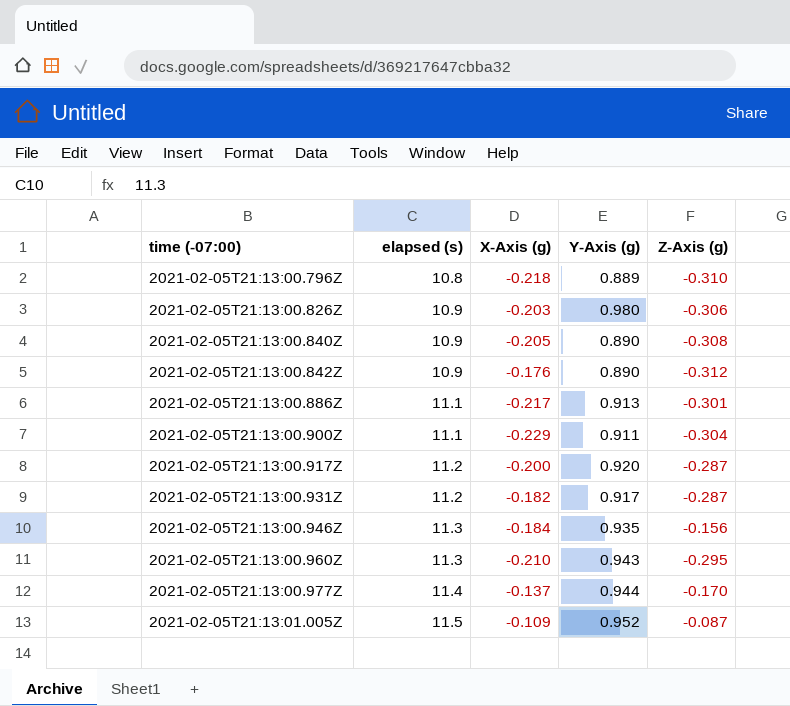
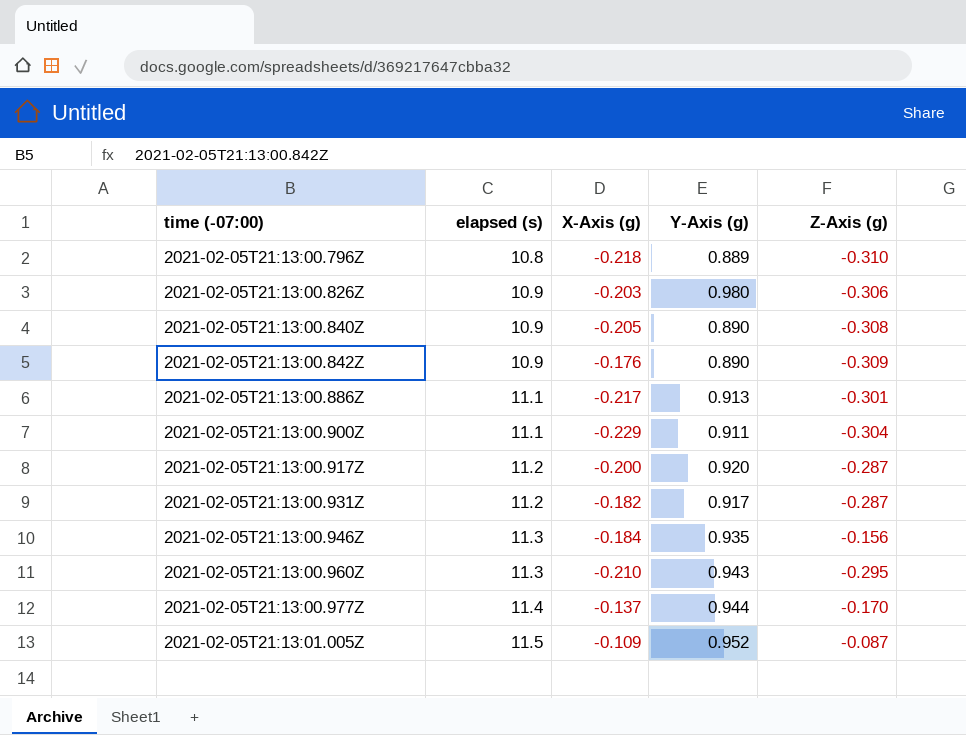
2021-02-05T21:13:00.842Z | Z-Axis (g): -0.312 -> -0.309

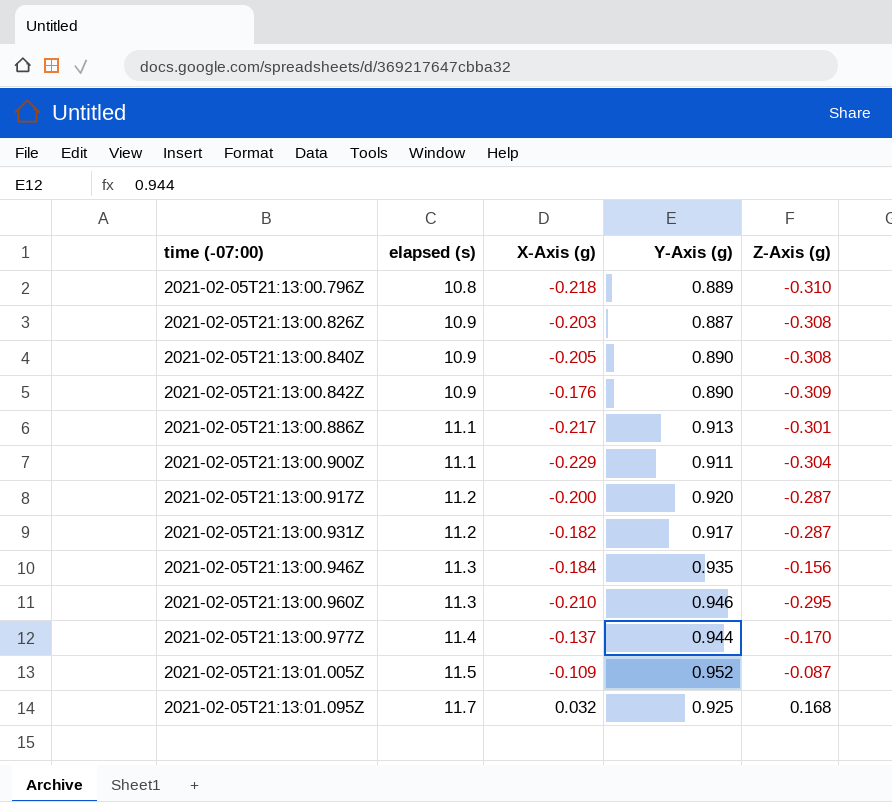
2021-02-05T21:13:00.826Z | Y-Axis (g): 0.980 -> 0.887
2021-02-05T21:13:00.826Z | Z-Axis (g): -0.306 -> -0.308
2021-02-05T21:13:00.960Z | Y-Axis (g): 0.943 -> 0.946
row 2021-02-05T21:13:01.095Z: none -> 11.7 | 0.032 | 0.925 | 0.168

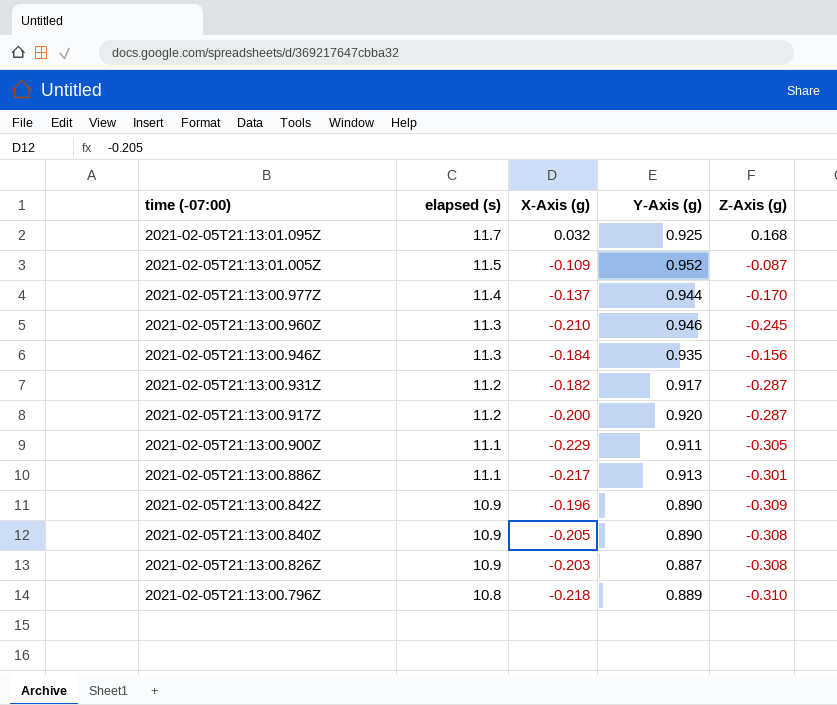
row order: time (-07:00) ascending -> time (-07:00) descending
2021-02-05T21:13:00.960Z | Z-Axis (g): -0.295 -> -0.245
2021-02-05T21:13:00.900Z | Z-Axis (g): -0.304 -> -0.305
2021-02-05T21:13:00.842Z | X-Axis (g): -0.176 -> -0.196

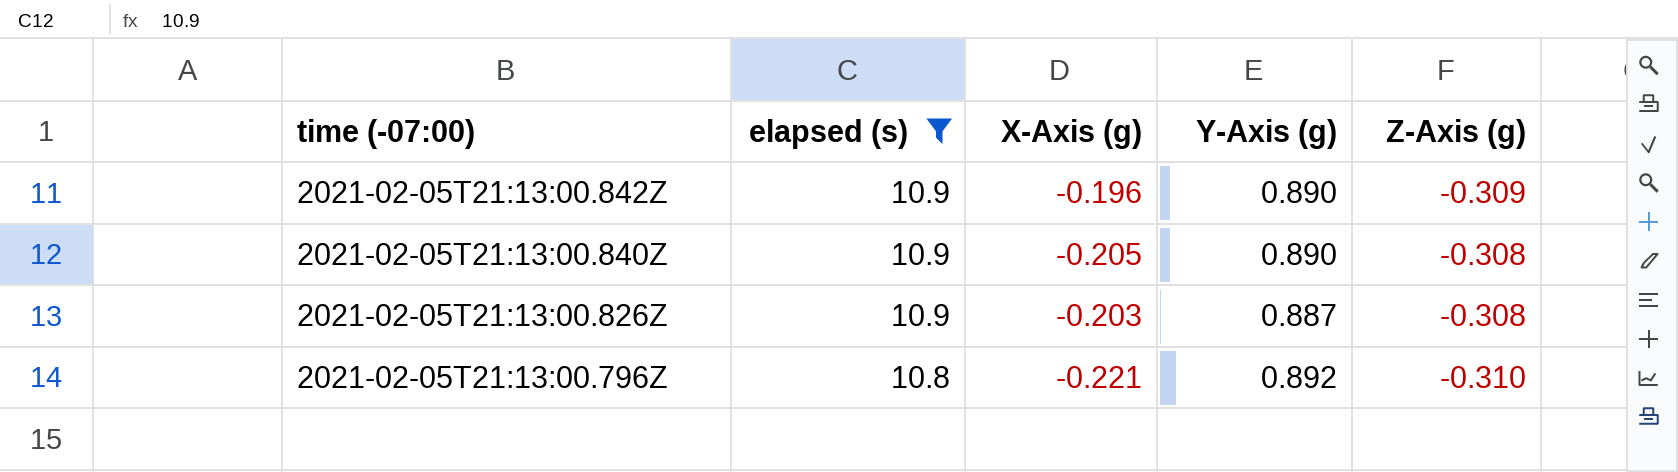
filter: none -> elapsed (s) <= 10.9
2021-02-05T21:13:00.796Z | X-Axis (g): -0.218 -> -0.221
2021-02-05T21:13:00.796Z | Y-Axis (g): 0.889 -> 0.892

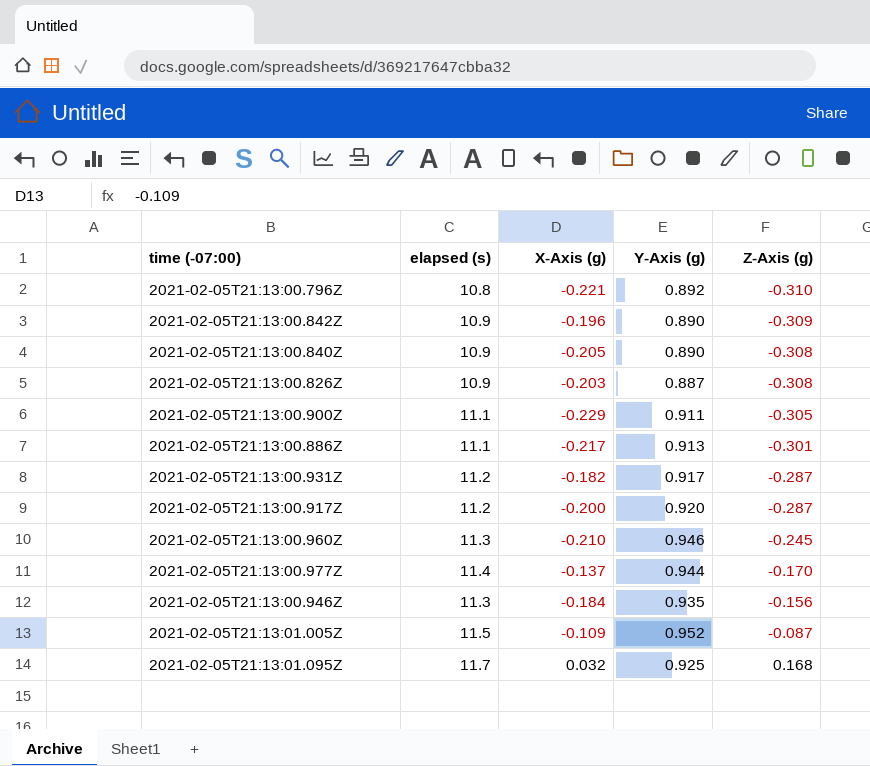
filter: elapsed (s) <= 10.9 -> none
row order: time (-07:00) descending -> Z-Axis (g) ascending

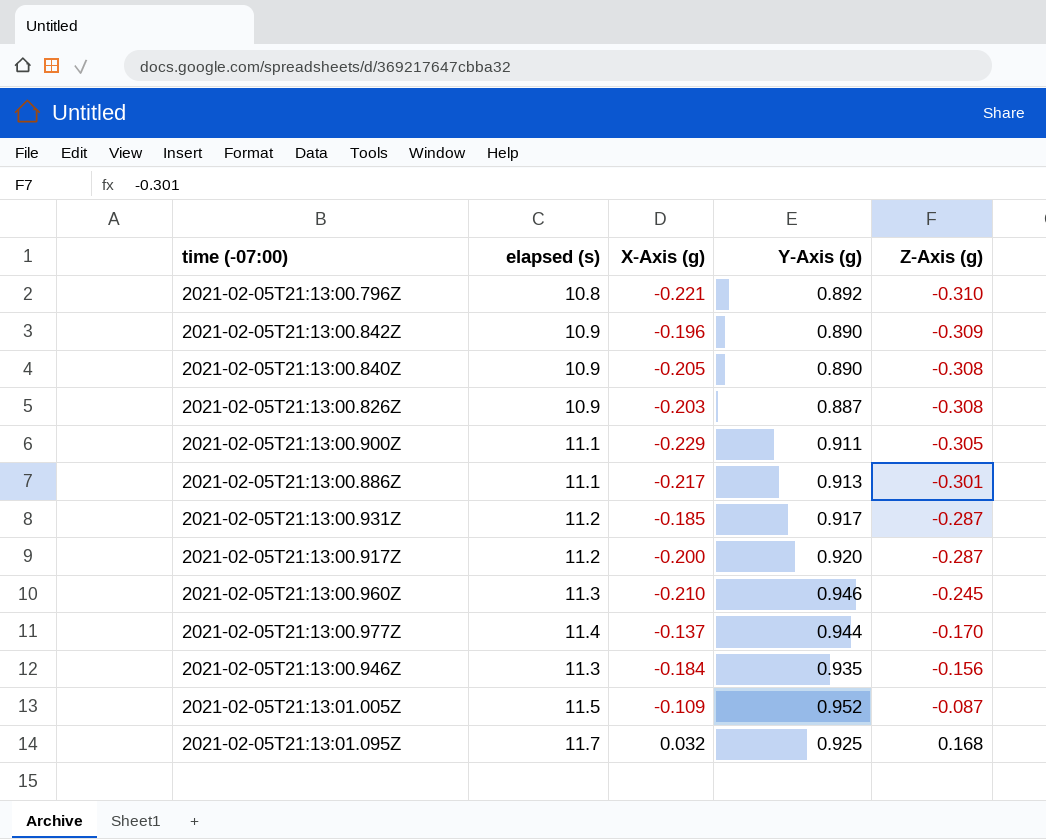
2021-02-05T21:13:00.931Z | X-Axis (g): -0.182 -> -0.185

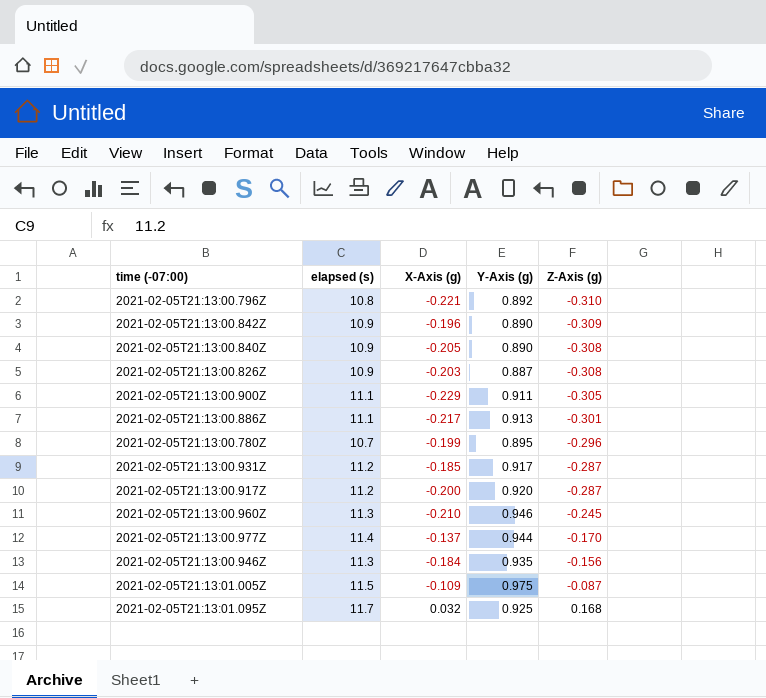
row 2021-02-05T21:13:00.780Z: none -> 10.7 | -0.199 | 0.895 | -0.296
2021-02-05T21:13:01.005Z | Y-Axis (g): 0.952 -> 0.975

